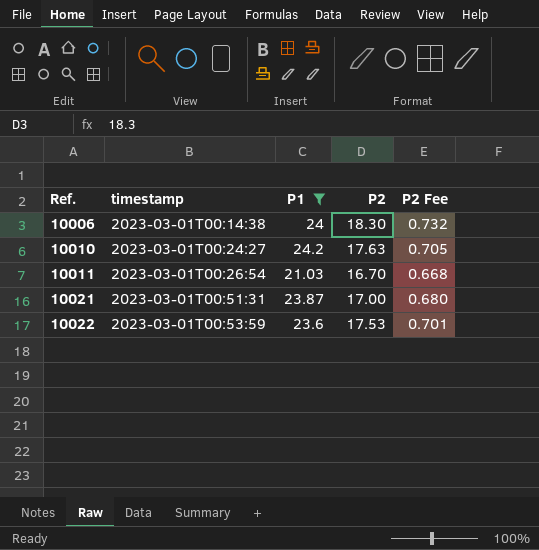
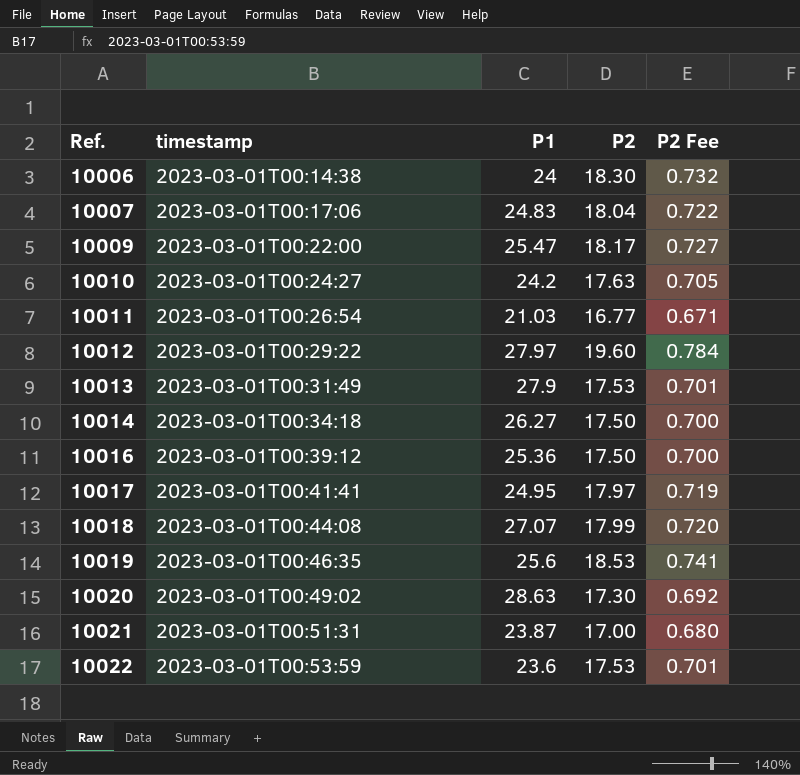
filter: P1 <= 24.2 -> none
10011 | P2: 16.70 -> 16.77
10011 | P2 Fee: 0.668 -> 0.671

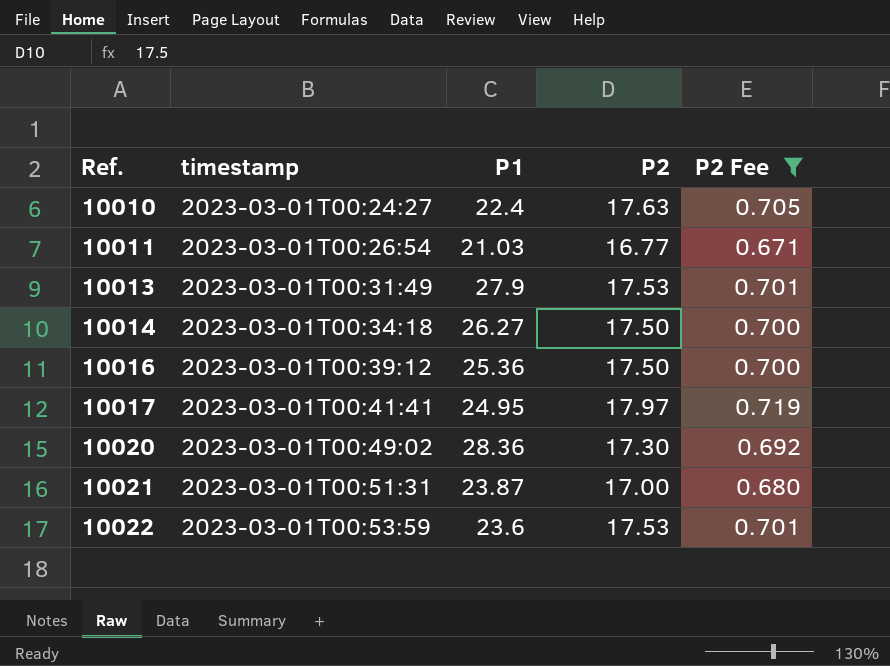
filter: none -> P2 Fee <= 0.719
10010 | P1: 24.2 -> 22.4
10020 | P1: 28.63 -> 28.36

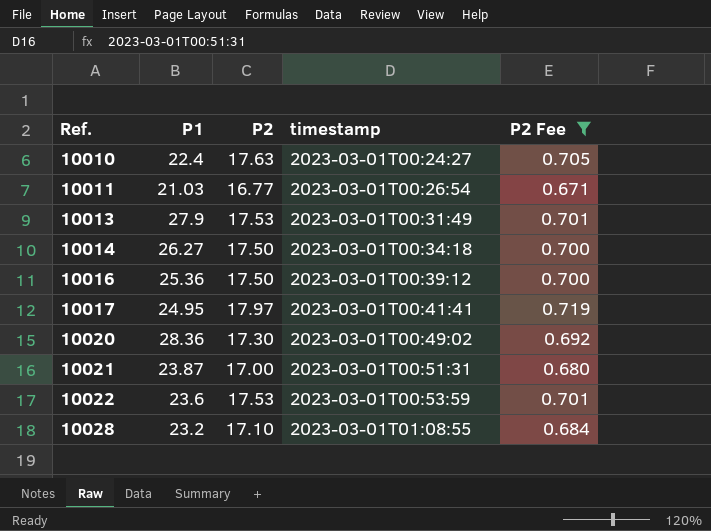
column timestamp | position: 2 -> 4
row 10028: none -> 23.2 | 17.10 | 2023-03-01T01:08:55 | 0.684

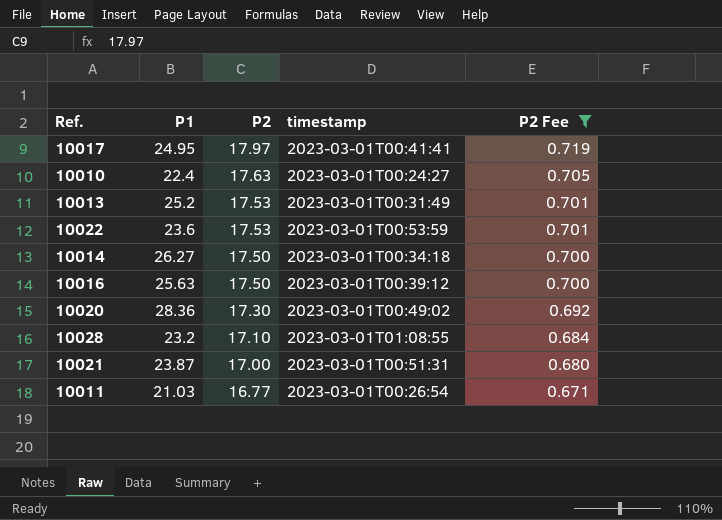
row order: Ref. ascending -> P2 descending
10013 | P1: 27.9 -> 25.2
10016 | P1: 25.36 -> 25.63

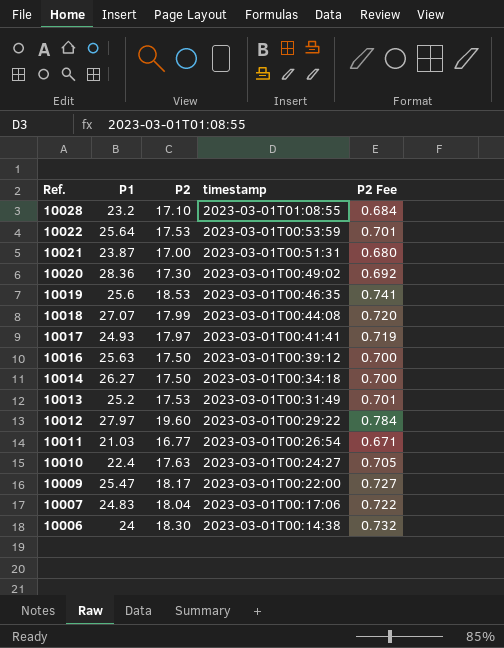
filter: P2 Fee <= 0.719 -> none
row order: P2 descending -> Ref. descending
10022 | P1: 23.6 -> 25.64
10017 | P1: 24.95 -> 24.93

